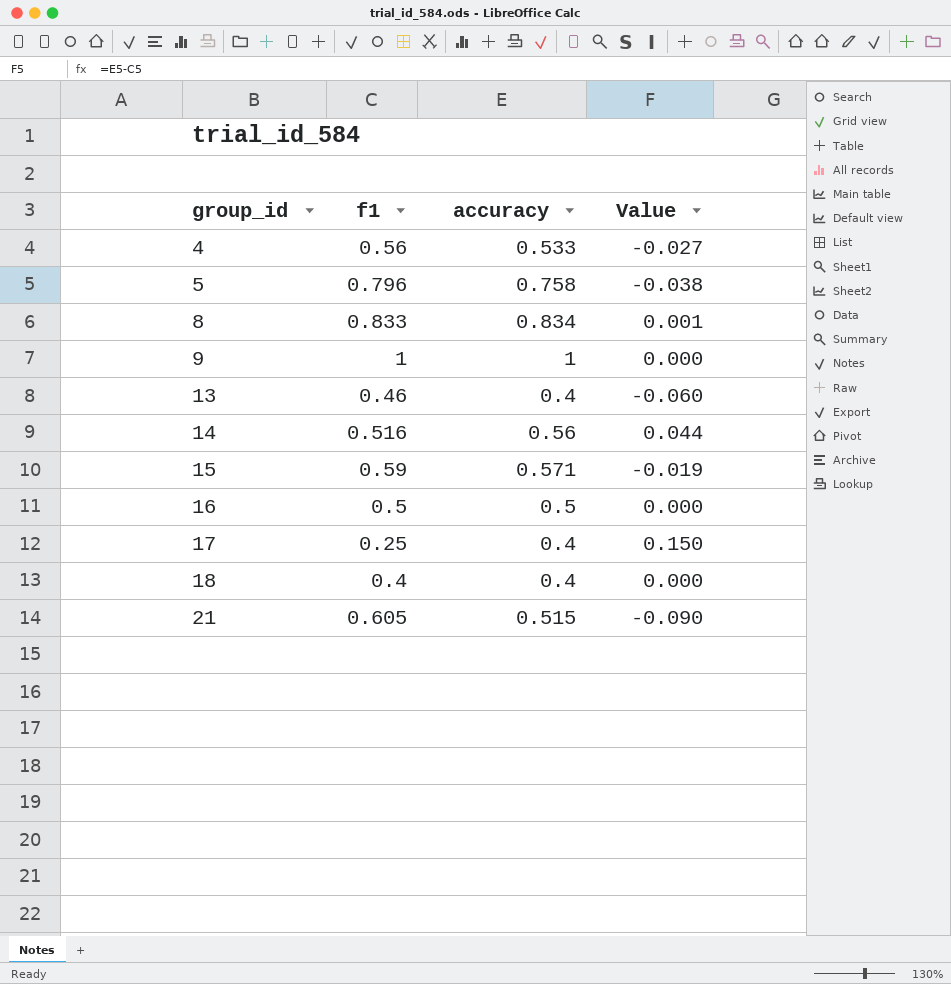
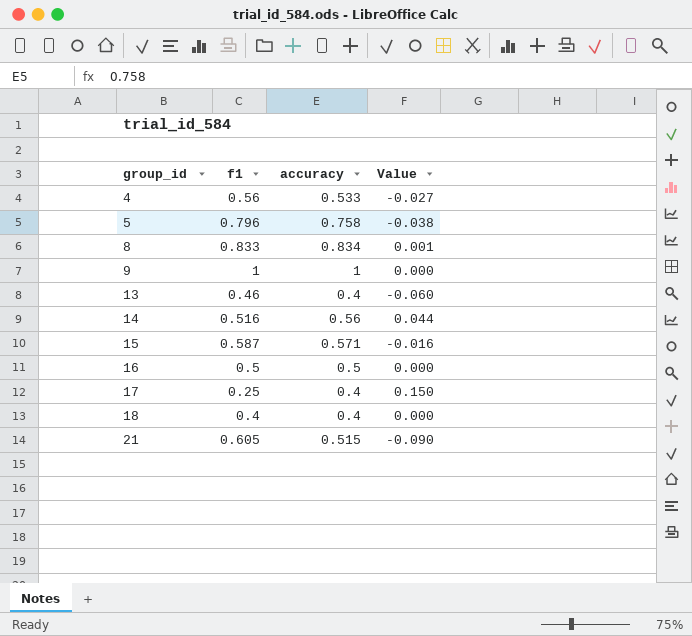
15 | f1: 0.59 -> 0.587
15 | Value: -0.019 -> -0.016

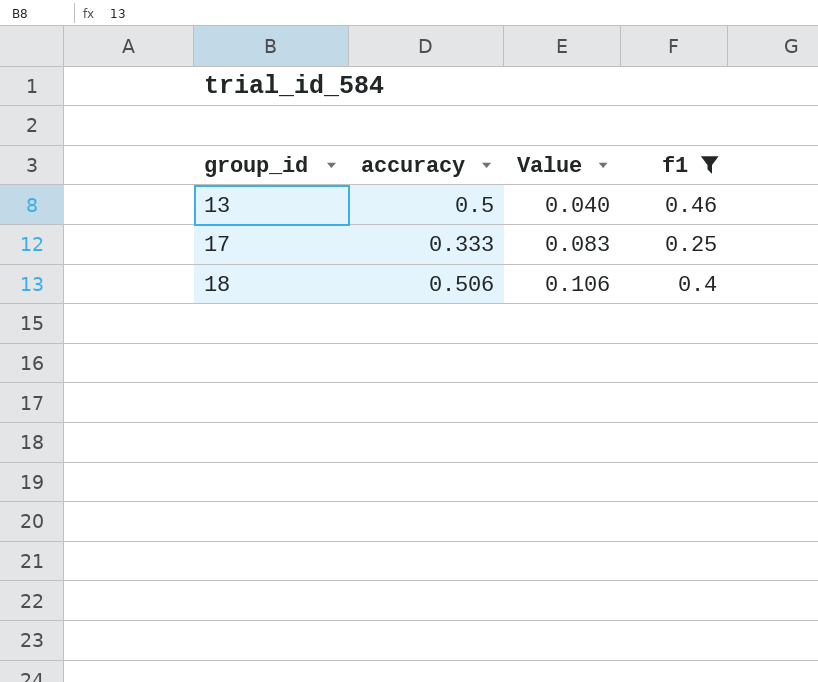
filter: none -> f1 <= 0.46
column f1 | position: 2 -> 4
13 | accuracy: 0.4 -> 0.5
13 | Value: -0.060 -> 0.040
17 | accuracy: 0.4 -> 0.333
17 | Value: 0.150 -> 0.083
18 | accuracy: 0.4 -> 0.506
18 | Value: 0.000 -> 0.106

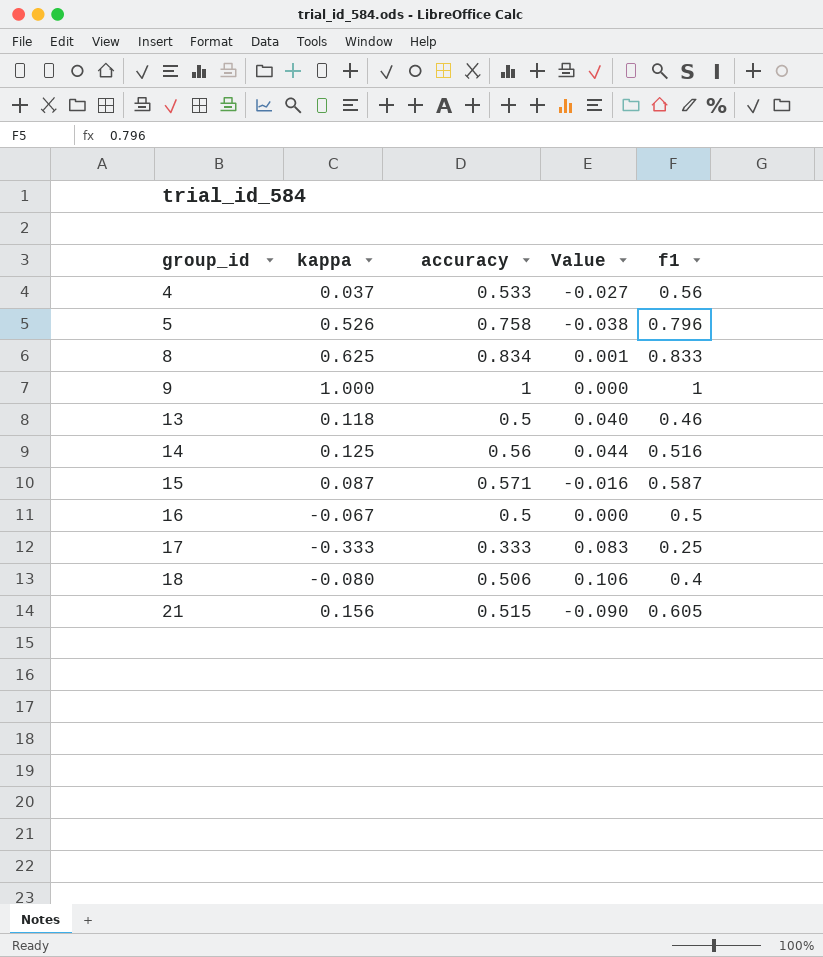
filter: f1 <= 0.46 -> none
column kappa | position: none -> 2

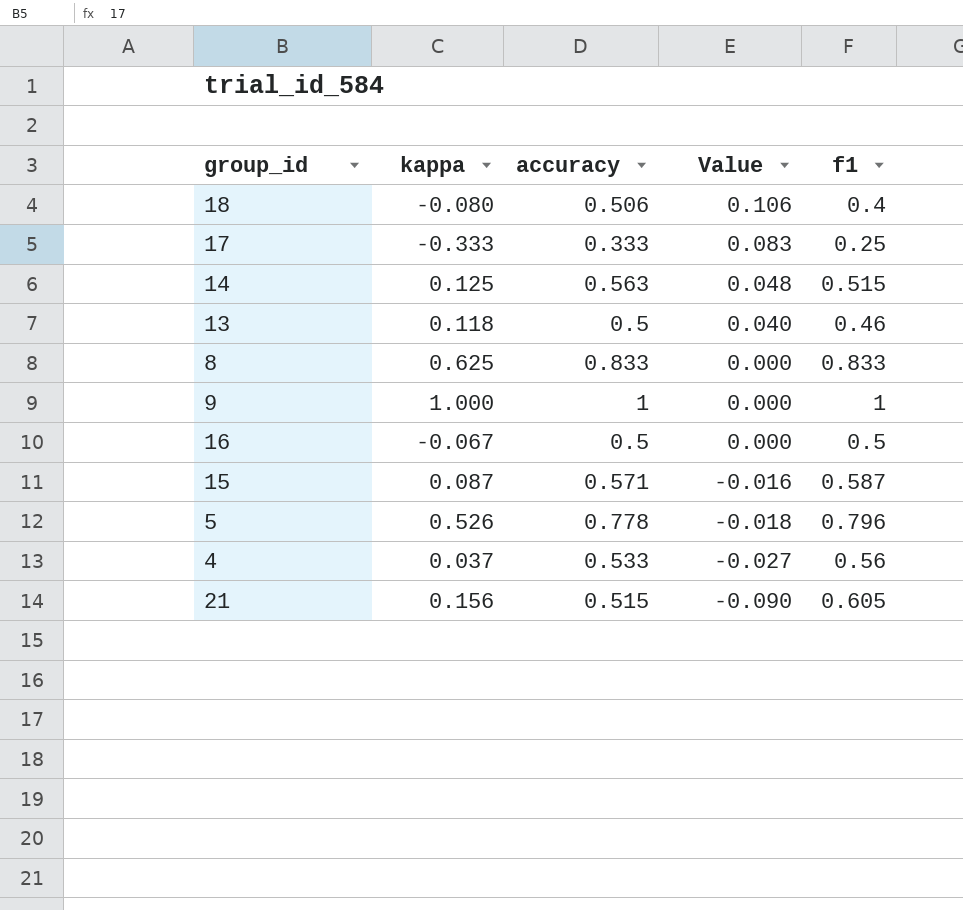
row order: group_id ascending -> Value descending
14 | accuracy: 0.56 -> 0.563
14 | Value: 0.044 -> 0.048
14 | f1: 0.516 -> 0.515
8 | accuracy: 0.834 -> 0.833
8 | Value: 0.001 -> 0.000
5 | accuracy: 0.758 -> 0.778
5 | Value: -0.038 -> -0.018

